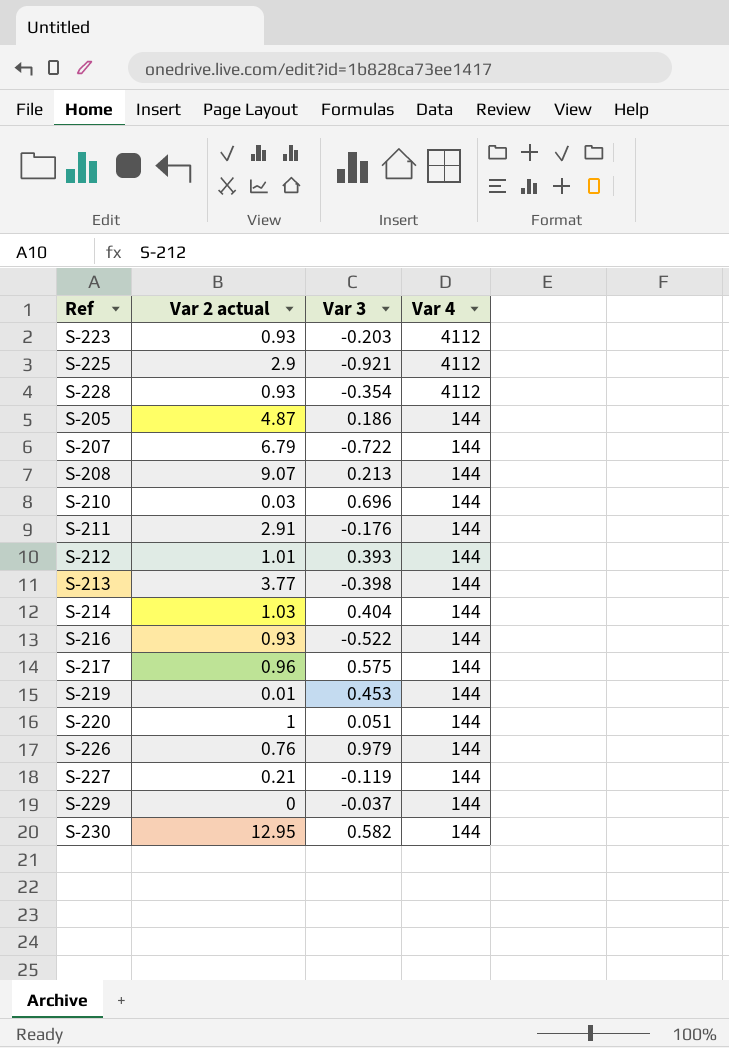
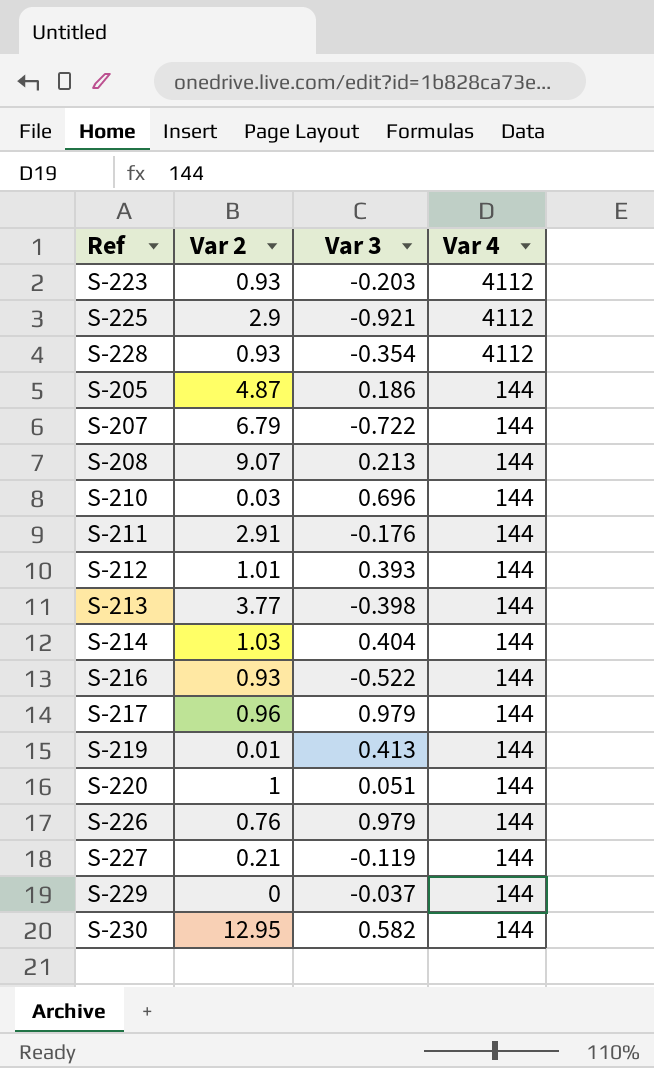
column name: Var 2 actual -> Var 2
S-217 | Var 3: 0.575 -> 0.979
S-219 | Var 3: 0.453 -> 0.413

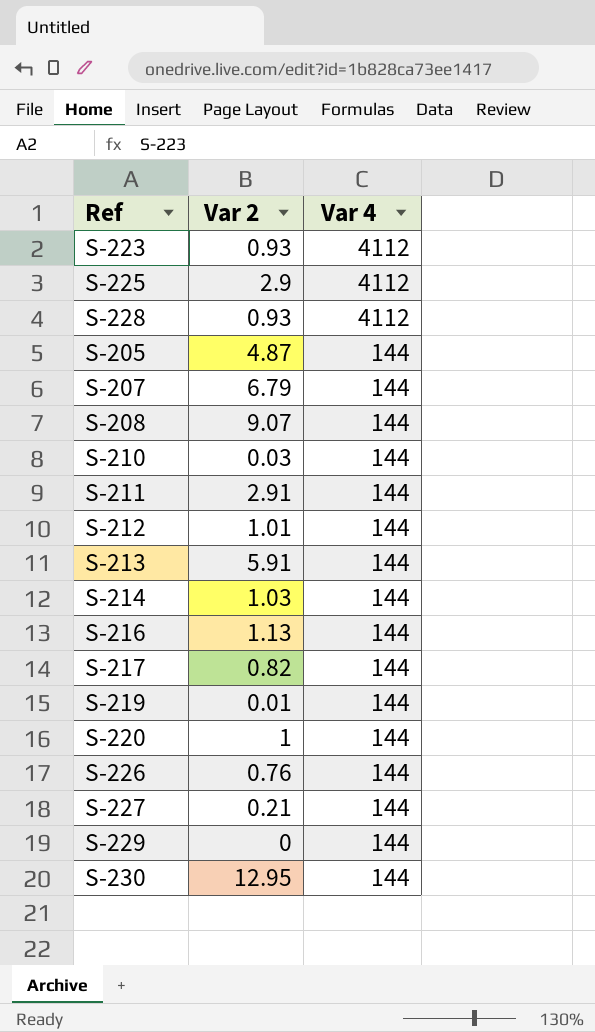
column Var 3 | position: 3 -> none
S-213 | Var 2: 3.77 -> 5.91
S-216 | Var 2: 0.93 -> 1.13
S-217 | Var 2: 0.96 -> 0.82

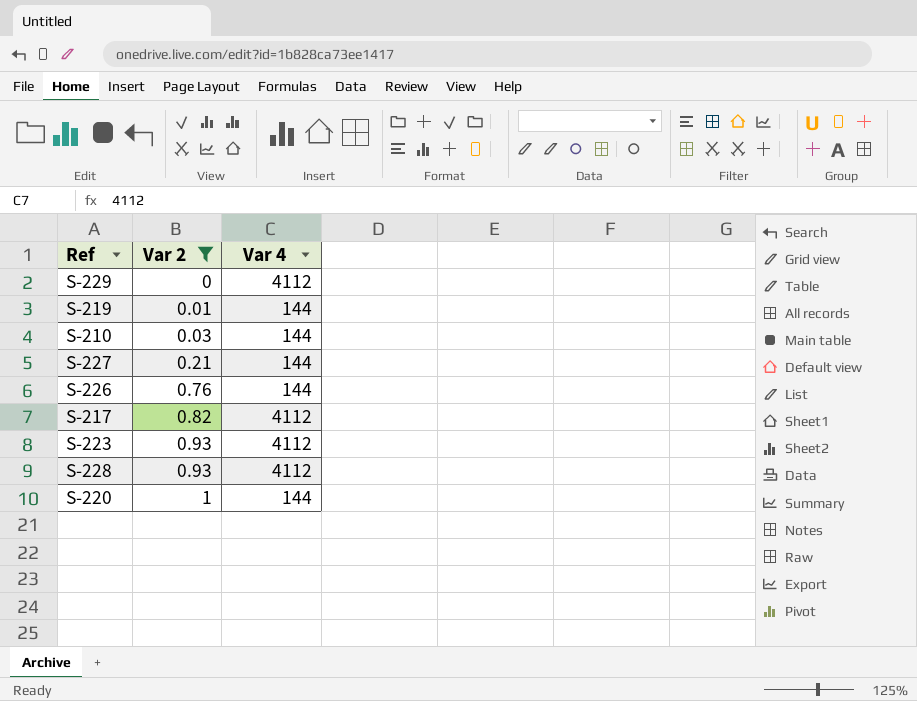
filter: none -> Var 2 <= 1
row order: Var 4 descending -> Var 2 ascending
S-229 | Var 4: 144 -> 4112
S-217 | Var 4: 144 -> 4112

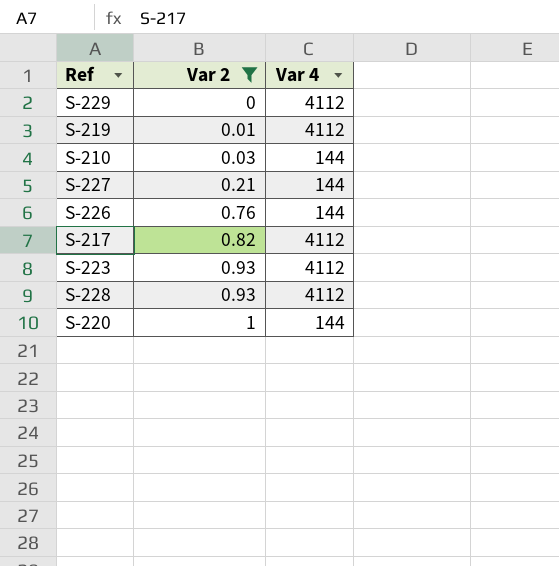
S-219 | Var 4: 144 -> 4112

